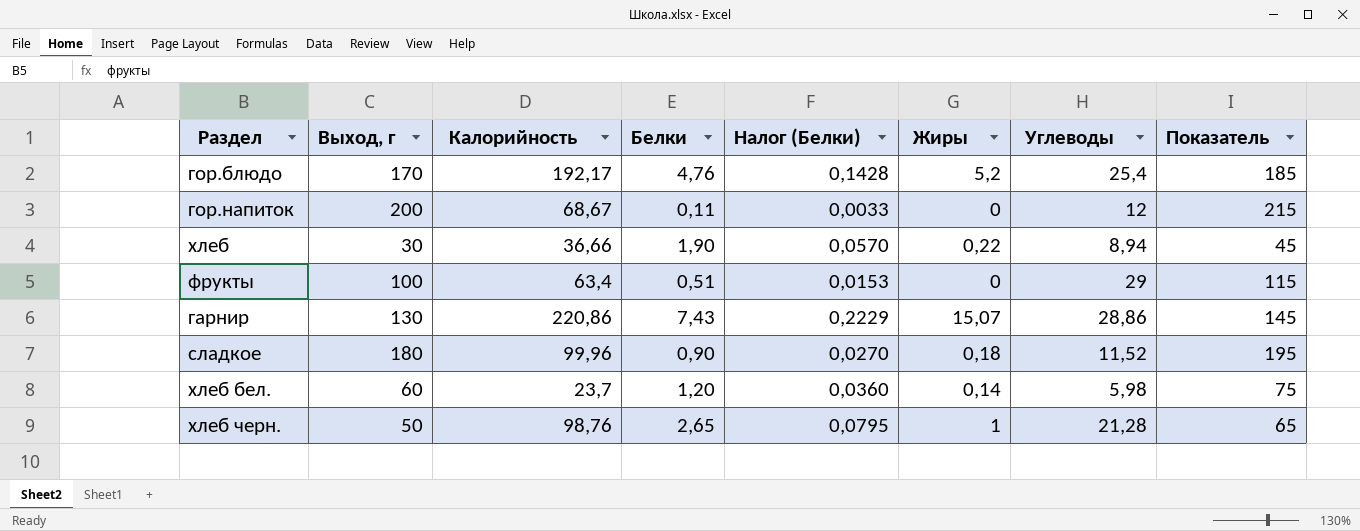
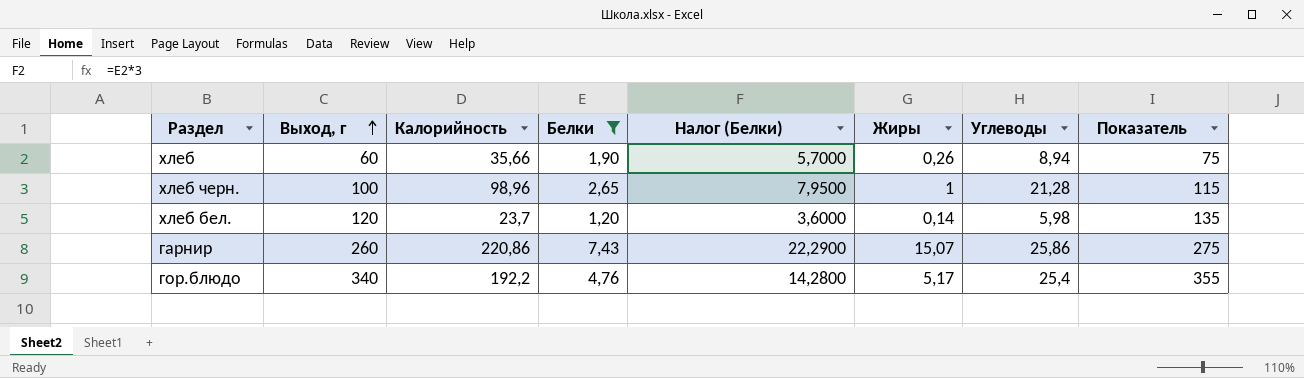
filter: none -> Белки >= 1,20
row order: none -> Выход, г ascending
column Налог (Белки) | formula: [Белки] * 0,03 -> [Белки] * 3
хлеб | Выход, г: 30 -> 60
хлеб | Калорийность: 36,66 -> 35,66
хлеб | Жиры: 0,22 -> 0,26
хлеб | Показатель: 45 -> 75
хлеб черн. | Выход, г: 50 -> 100
хлеб черн. | Калорийность: 98,76 -> 98,96
хлеб черн. | Показатель: 65 -> 115
хлеб бел. | Выход, г: 60 -> 120
хлеб бел. | Показатель: 75 -> 135
гарнир | Выход, г: 130 -> 260
гарнир | Углеводы: 28,86 -> 25,86
гарнир | Показатель: 145 -> 275
гор.блюдо | Выход, г: 170 -> 340
гор.блюдо | Калорийность: 192,17 -> 192,2
гор.блюдо | Жиры: 5,2 -> 5,17
гор.блюдо | Показатель: 185 -> 355

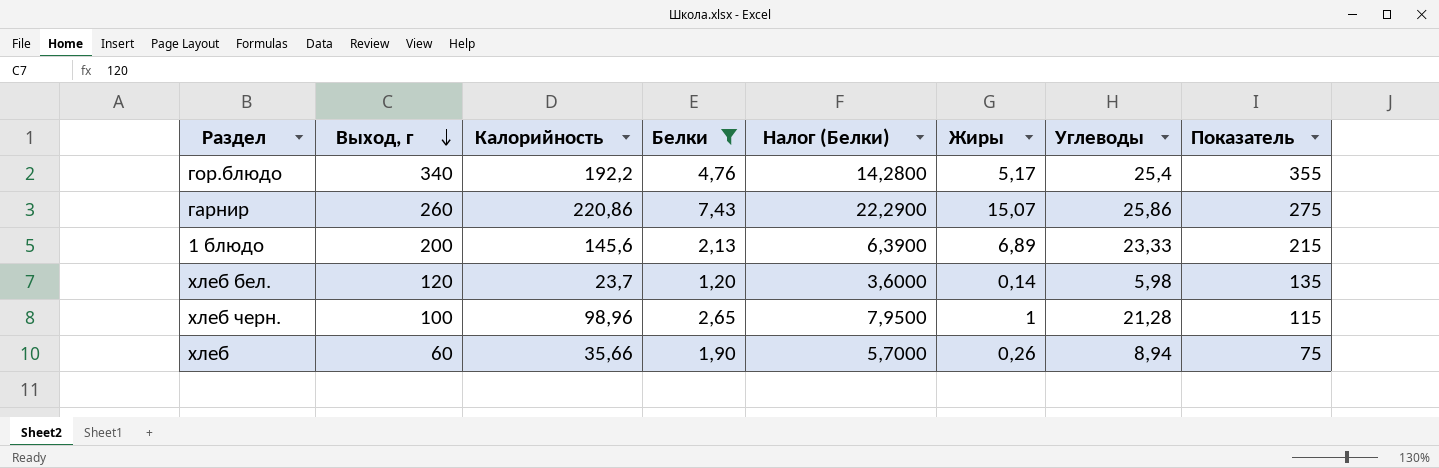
row order: Выход, г ascending -> Выход, г descending
row 1 блюдо: none -> 200 | 145,6 | 2,13 | 6,3900 | 6,89 | 23,33 | 215

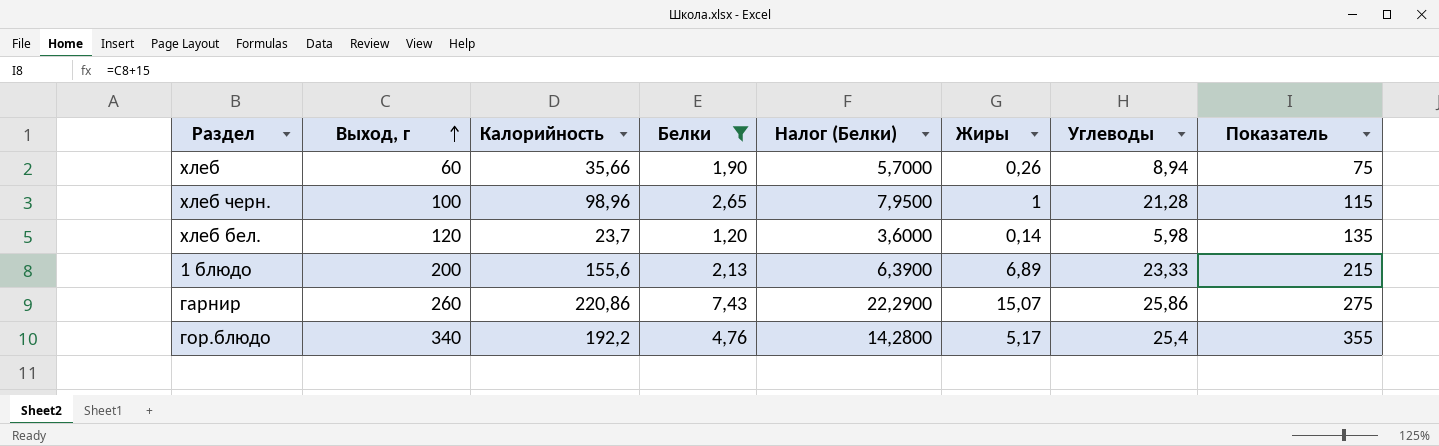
row order: Выход, г descending -> Выход, г ascending
1 блюдо | Калорийность: 145,6 -> 155,6

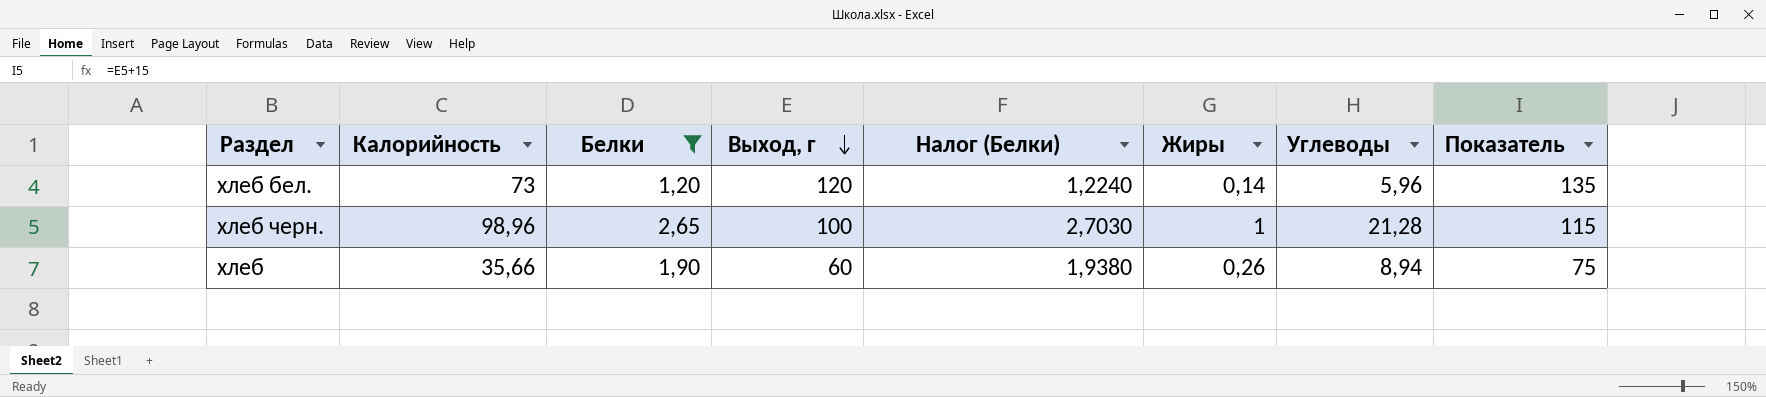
row order: Выход, г ascending -> Выход, г descending
column Выход, г | position: 2 -> 4
column Налог (Белки) | formula: [Белки] * 3 -> [Белки] * 1,02
row 1 блюдо: 200 | 155,6 | 2,13 | 6,3900 | 6,89 | 23,33 | 215 -> none
row гарнир: 260 | 220,86 | 7,43 | 22,2900 | 15,07 | 25,86 | 275 -> none
row гор.блюдо: 340 | 192,2 | 4,76 | 14,2800 | 5,17 | 25,4 | 355 -> none
хлеб бел. | Калорийность: 23,7 -> 73
хлеб бел. | Углеводы: 5,98 -> 5,96

